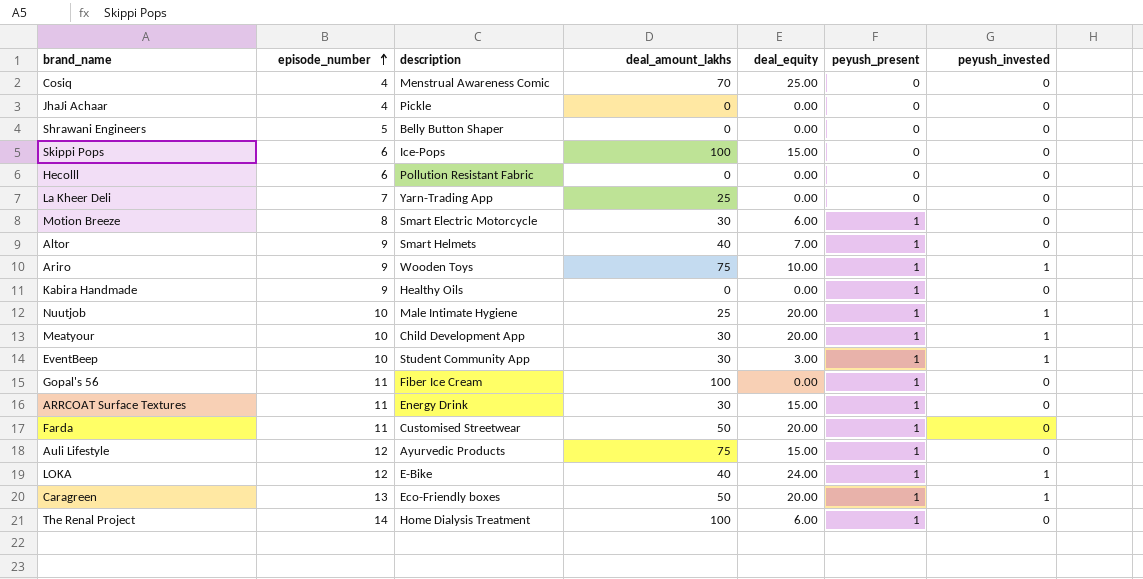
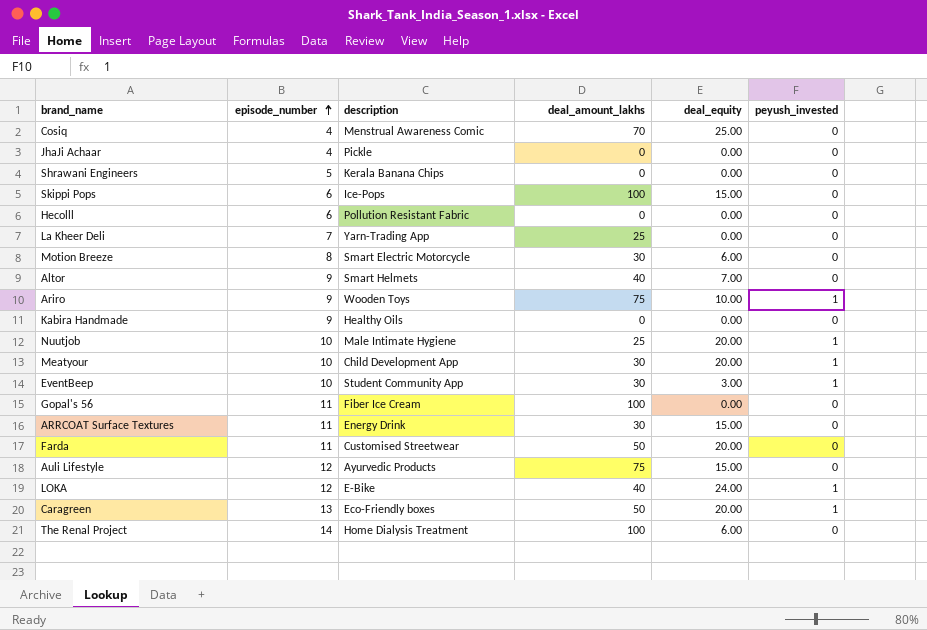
column peyush_present | position: 6 -> none
Shrawani Engineers | description: Belly Button Shaper -> Kerala Banana Chips

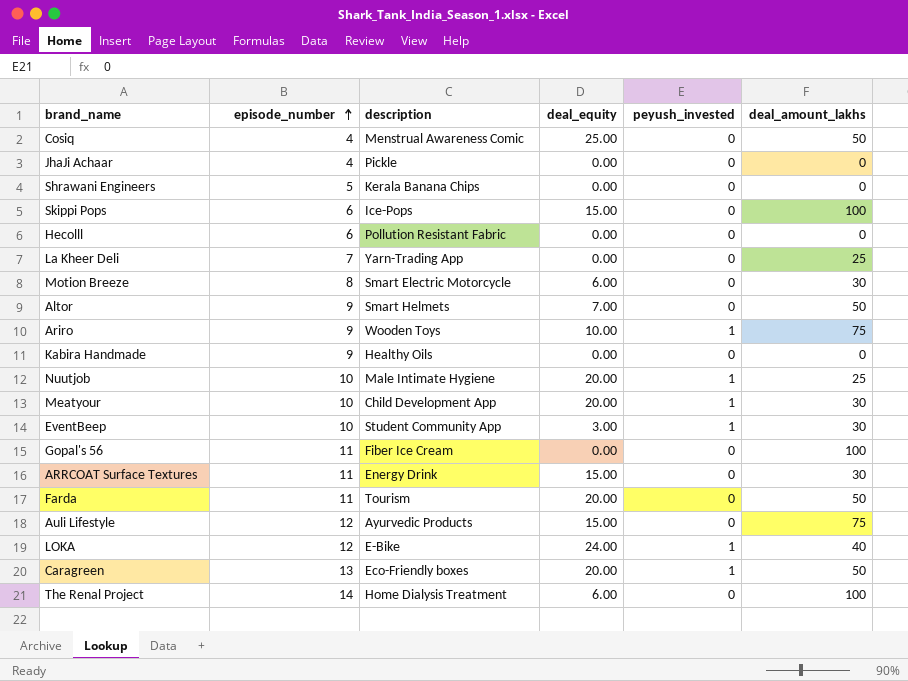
column deal_amount_lakhs | position: 4 -> 6
Cosiq | deal_amount_lakhs: 70 -> 50
Altor | deal_amount_lakhs: 40 -> 50
Farda | description: Customised Streetwear -> Tourism

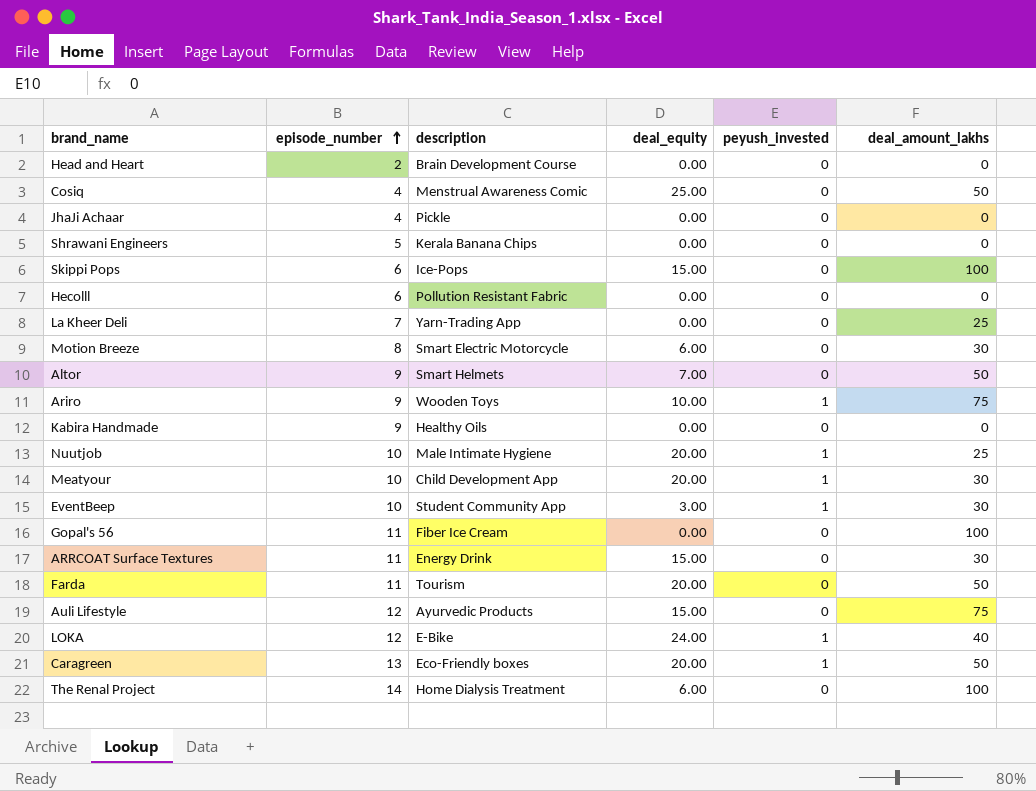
row Head and Heart: none -> 2 | Brain Development Course | 0.00 | 0 | 0

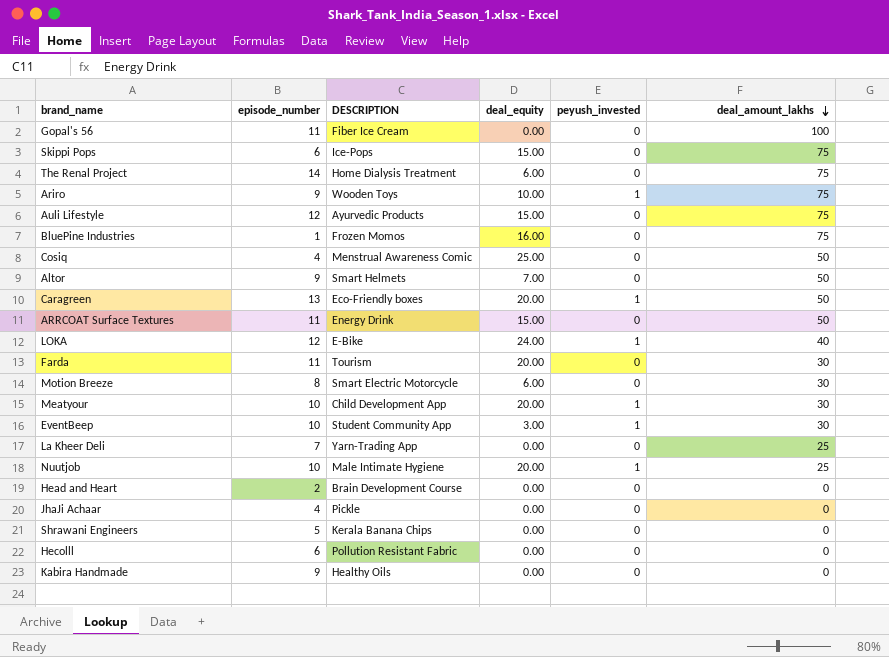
row order: episode_number ascending -> deal_amount_lakhs descending
column name: description -> DESCRIPTION
Skippi Pops | deal_amount_lakhs: 100 -> 75
The Renal Project | deal_amount_lakhs: 100 -> 75
row BluePine Industries: none -> 1 | Frozen Momos | 16.00 | 0 | 75
ARRCOAT Surface Textures | deal_amount_lakhs: 30 -> 50
Farda | deal_amount_lakhs: 50 -> 30

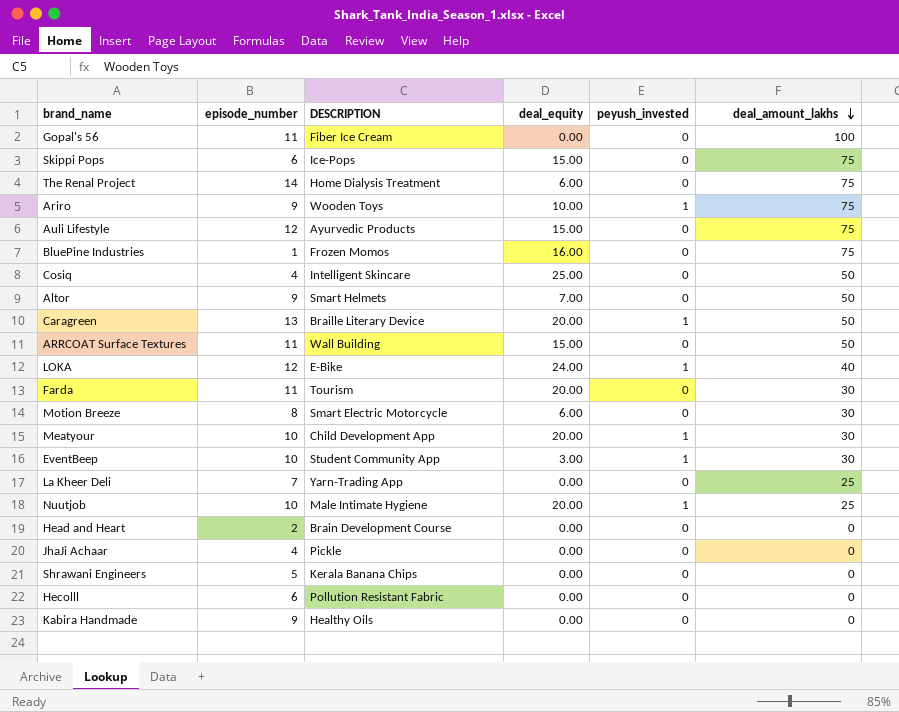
Cosiq | DESCRIPTION: Menstrual Awareness Comic -> Intelligent Skincare
Caragreen | DESCRIPTION: Eco-Friendly boxes -> Braille Literary Device
ARRCOAT Surface Textures | DESCRIPTION: Energy Drink -> Wall Building

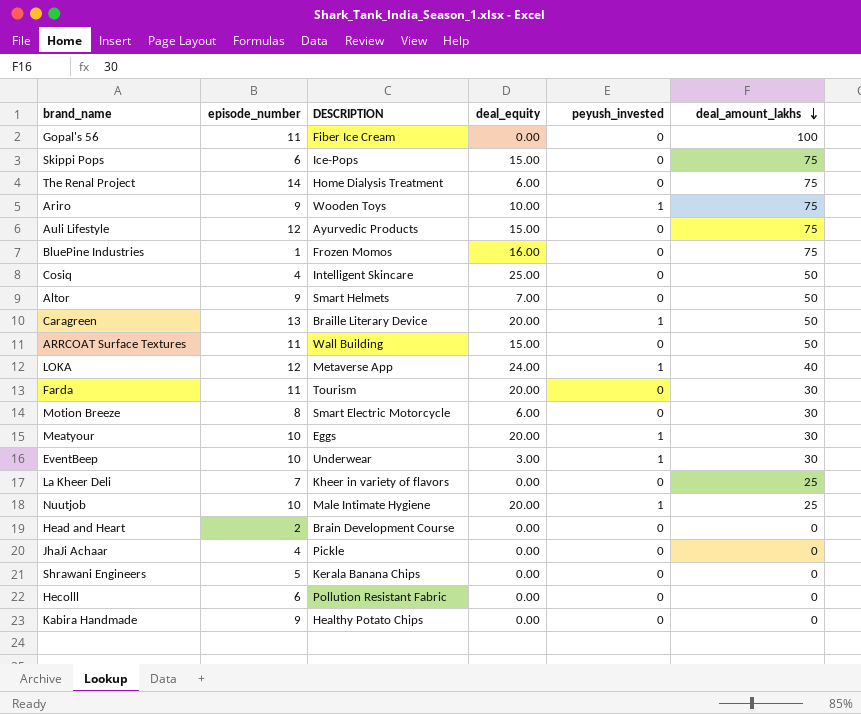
LOKA | DESCRIPTION: E-Bike -> Metaverse App
Meatyour | DESCRIPTION: Child Development App -> Eggs
EventBeep | DESCRIPTION: Student Community App -> Underwear
La Kheer Deli | DESCRIPTION: Yarn-Trading App -> Kheer in variety of flavors
Kabira Handmade | DESCRIPTION: Healthy Oils -> Healthy Potato Chips

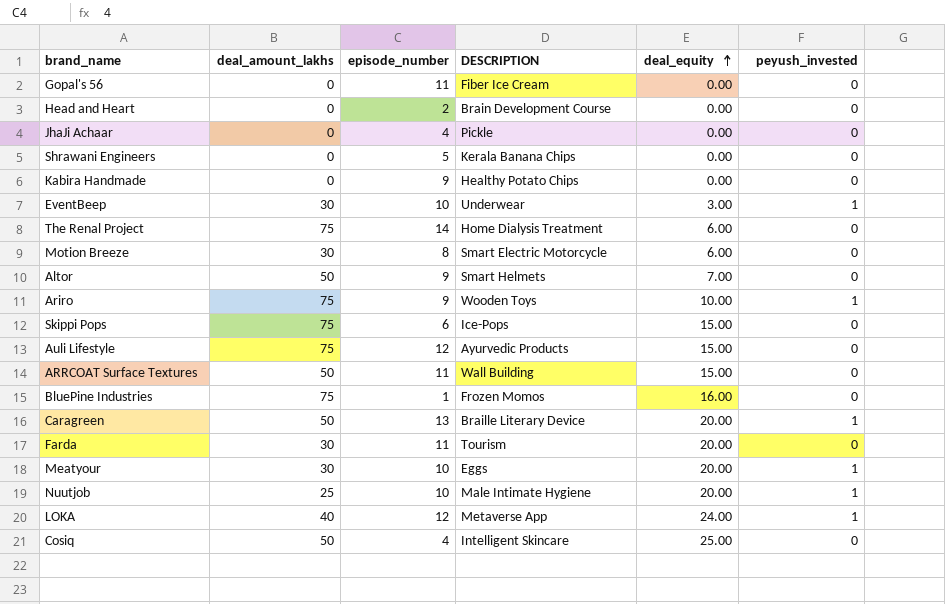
row order: deal_amount_lakhs descending -> deal_equity ascending
column deal_amount_lakhs | position: 6 -> 2
row La Kheer Deli: 7 | Kheer in variety of flavors | 0.00 | 0 | 25 -> none
row Hecolll: 6 | Pollution Resistant Fabric | 0.00 | 0 | 0 -> none
Gopal's 56 | deal_amount_lakhs: 100 -> 0

